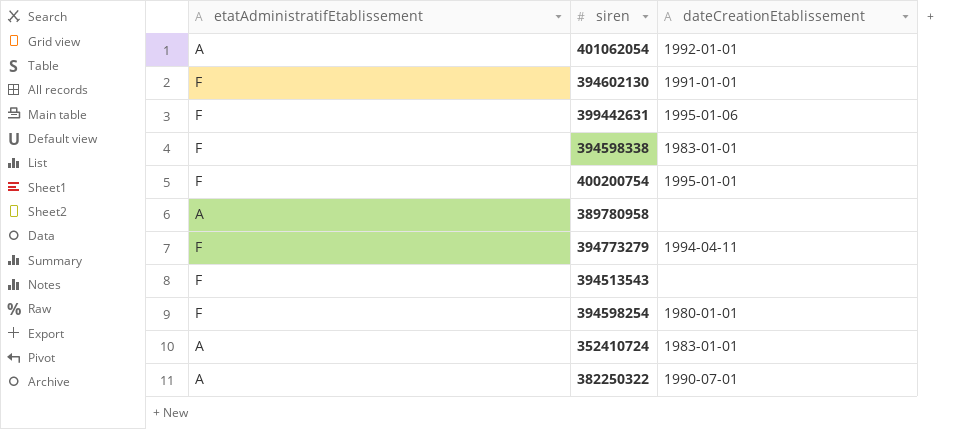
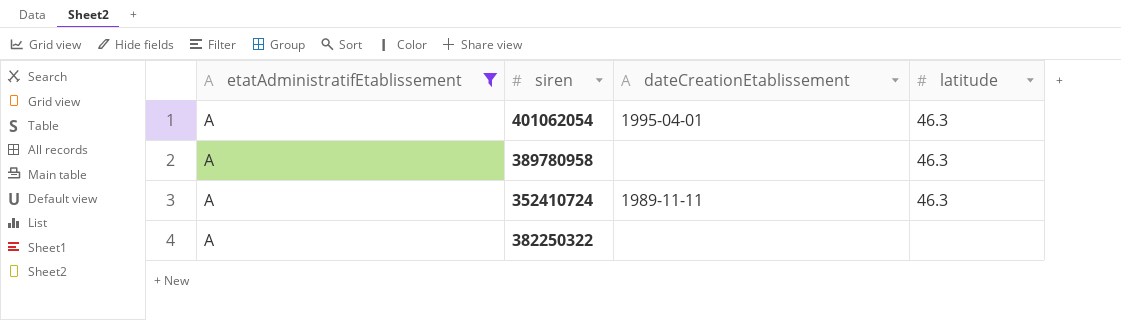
filter: none -> etatAdministratifEtablissement = A
column latitude | position: none -> 4
401062054 | dateCreationEtablissement: 1992-01-01 -> 1995-04-01
352410724 | dateCreationEtablissement: 1983-01-01 -> 1989-11-11
382250322 | dateCreationEtablissement: 1990-07-01 -> none

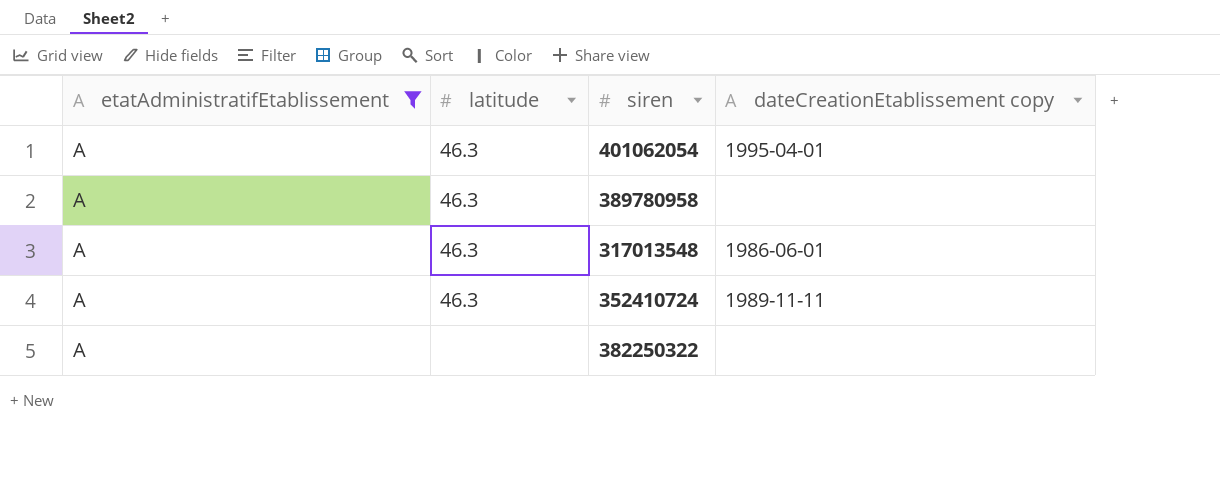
column latitude | position: 4 -> 2
column name: dateCreationEtablissement -> dateCreationEtablissement copy
row 317013548: none -> A | 46.3 | 1986-06-01

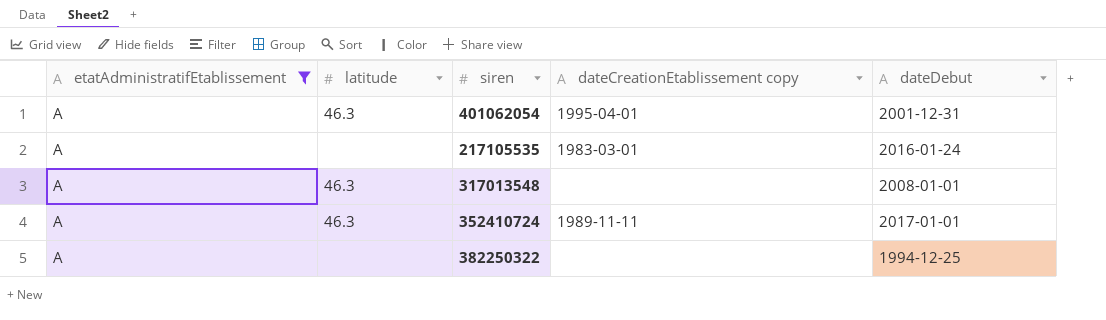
column dateDebut | position: none -> 5
row 389780958: A | 46.3 | none -> none
row 217105535: none -> A | none | 1983-03-01 | 2016-01-24
317013548 | dateCreationEtablissement copy: 1986-06-01 -> none

